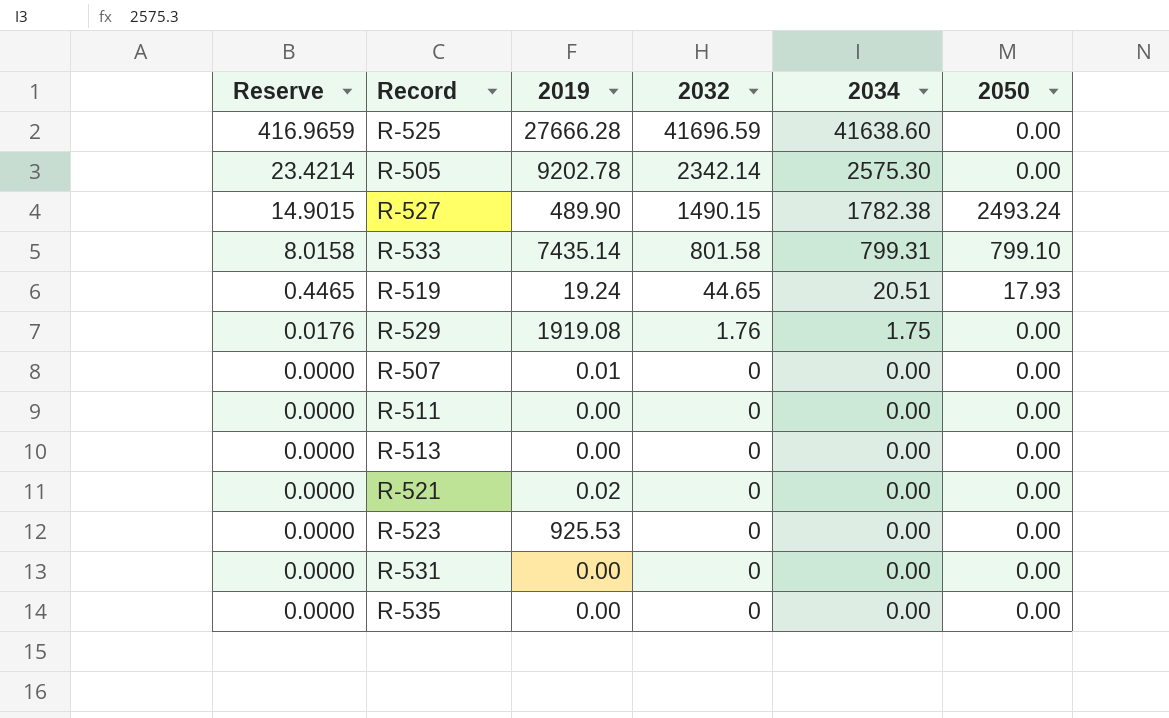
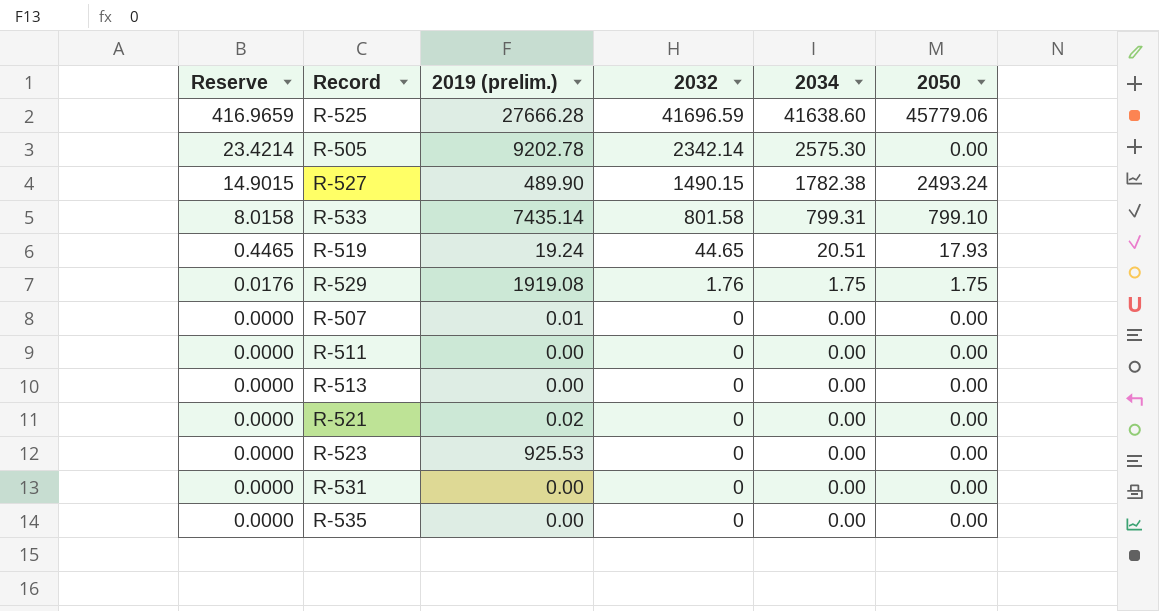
column name: 2019 -> 2019 (prelim.)
R-525 | 2050: 0.00 -> 45779.06
R-529 | 2050: 0.00 -> 1.75

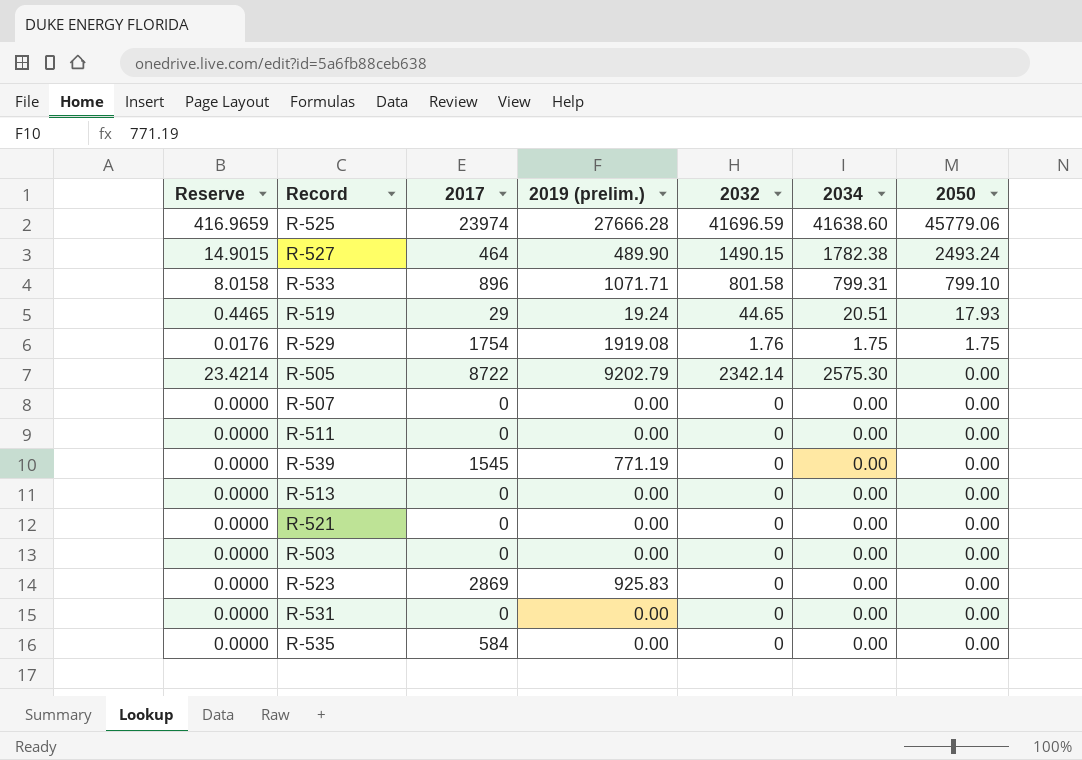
row order: Reserve descending -> 2050 descending
column 2017 | position: none -> 3
R-533 | 2019 (prelim.): 7435.14 -> 1071.71
R-505 | 2019 (prelim.): 9202.78 -> 9202.79
R-507 | 2019 (prelim.): 0.01 -> 0.00
row R-539: none -> 0.0000 | 1545 | 771.19 | 0 | 0.00 | 0.00
R-521 | 2019 (prelim.): 0.02 -> 0.00
row R-503: none -> 0.0000 | 0 | 0.00 | 0 | 0.00 | 0.00
R-523 | 2019 (prelim.): 925.53 -> 925.83

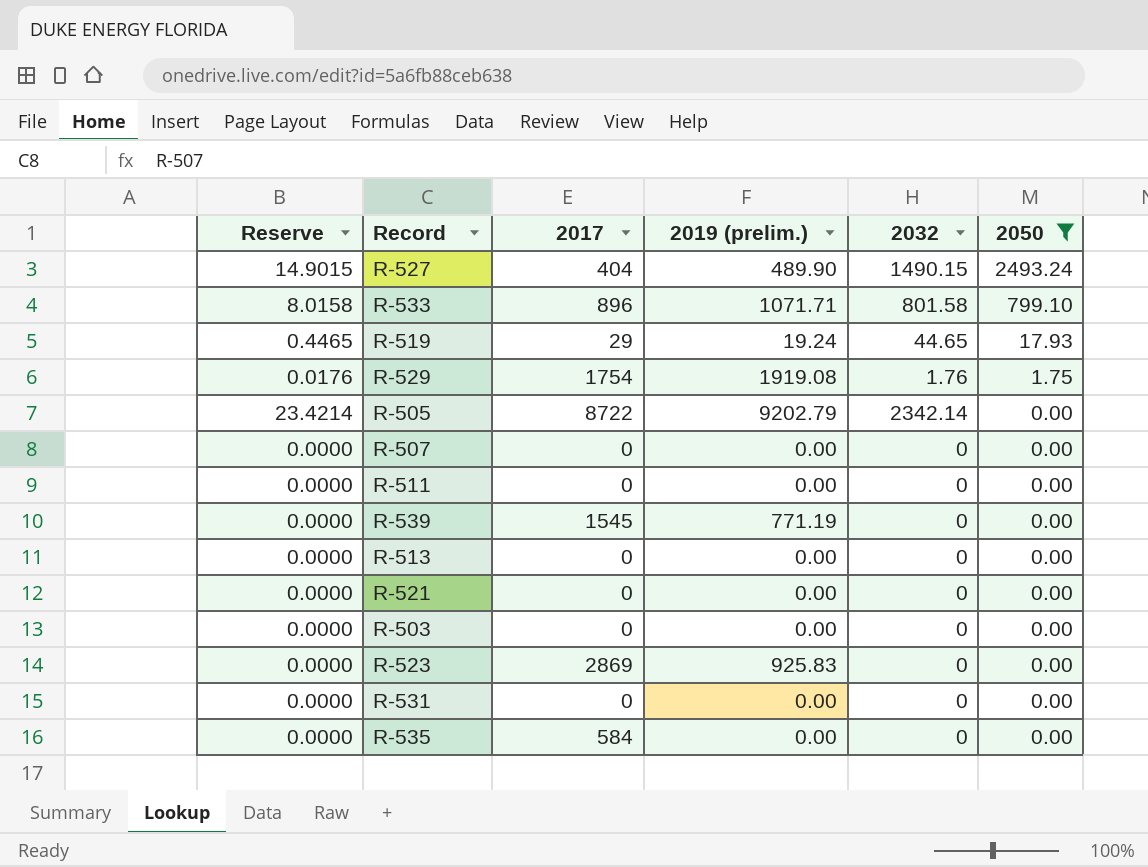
filter: none -> 2050 != 45779.06
column 2034 | position: 6 -> none
R-527 | 2017: 464 -> 404

